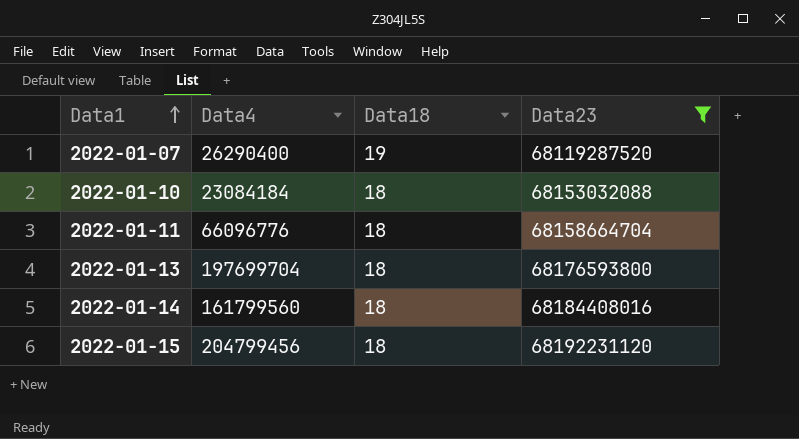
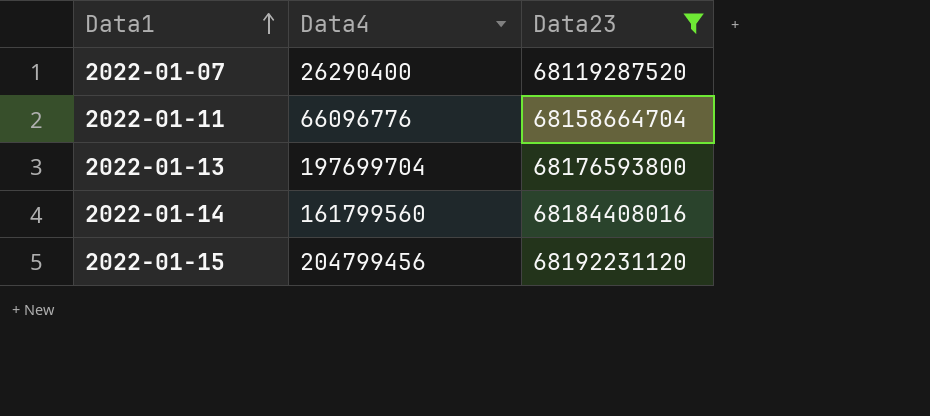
column Data18 | position: 3 -> none
row 2022-01-10: 23084184 | 18 | 68153032088 -> none

